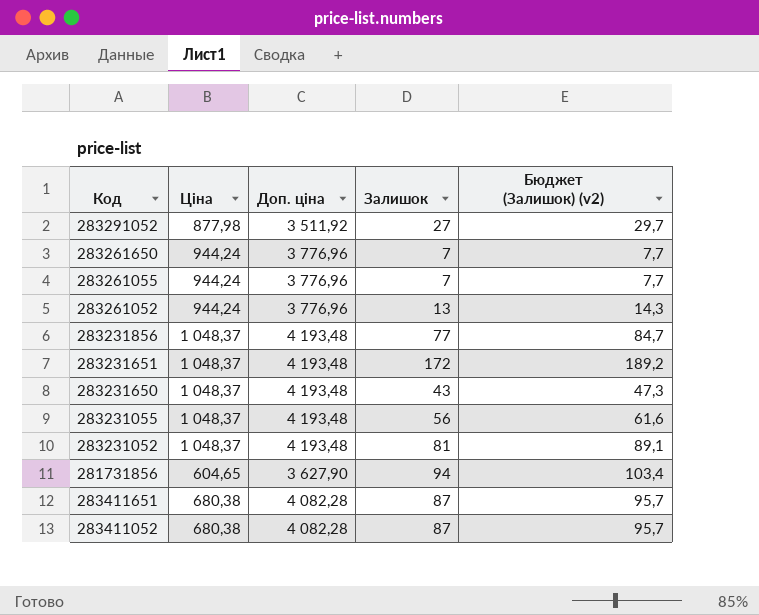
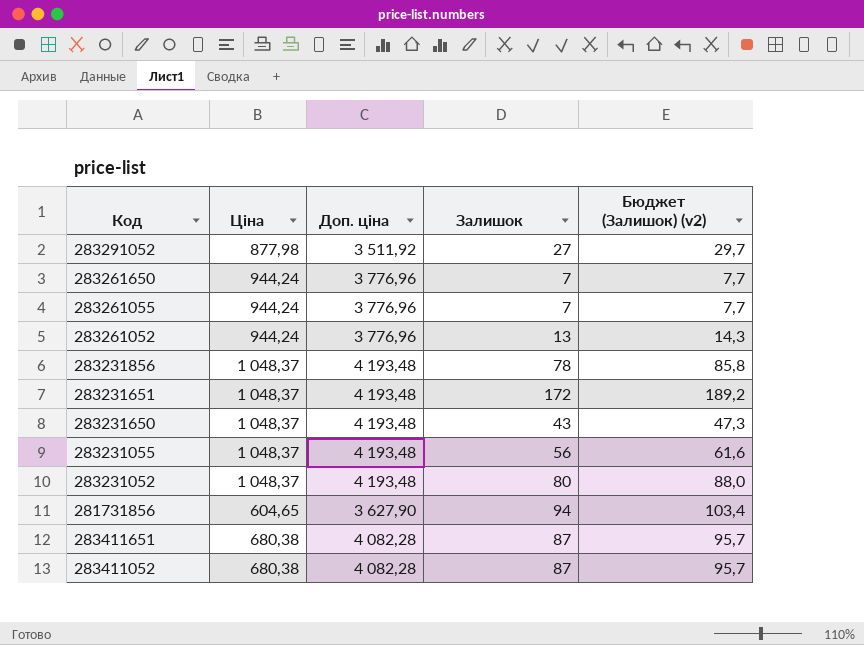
283231856 | Залишок: 77 -> 78
283231856 | Бюджет (Залишок) (v2): 84,7 -> 85,8
283231052 | Залишок: 81 -> 80
283231052 | Бюджет (Залишок) (v2): 89,1 -> 88,0

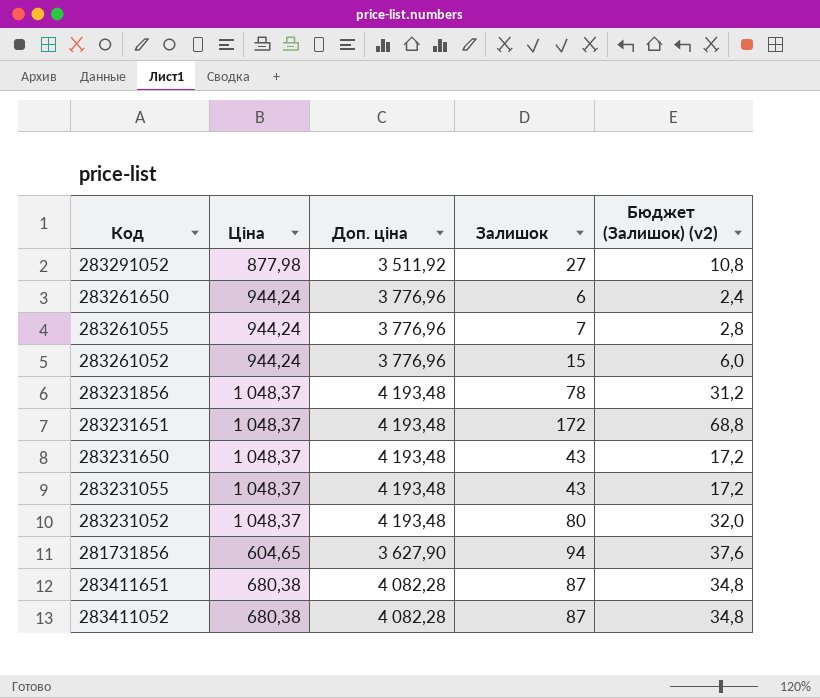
column Бюджет (Залишок) (v2) | formula: [Залишок] * 1,1 -> [Залишок] * 0,4
283261650 | Залишок: 7 -> 6
283261052 | Залишок: 13 -> 15
283231055 | Залишок: 56 -> 43

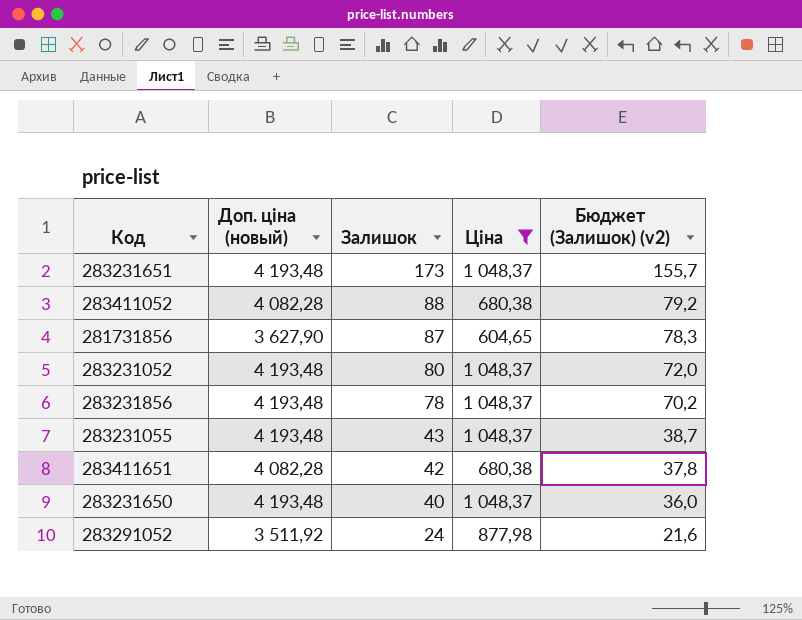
filter: none -> Ціна != 944,24
row order: none -> Залишок descending
column name: Доп. ціна -> Доп. ціна (новый)
column Ціна | position: 2 -> 4
column Бюджет (Залишок) (v2) | formula: [Залишок] * 0,4 -> [Залишок] * 0,9
283231651 | Залишок: 172 -> 173
283411052 | Залишок: 87 -> 88
281731856 | Залишок: 94 -> 87
283411651 | Залишок: 87 -> 42
283231650 | Залишок: 43 -> 40
283291052 | Залишок: 27 -> 24

